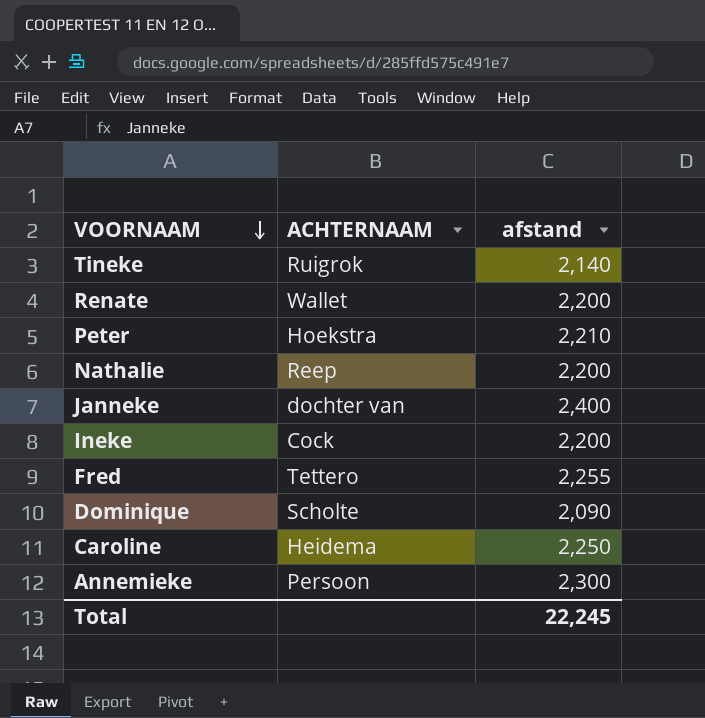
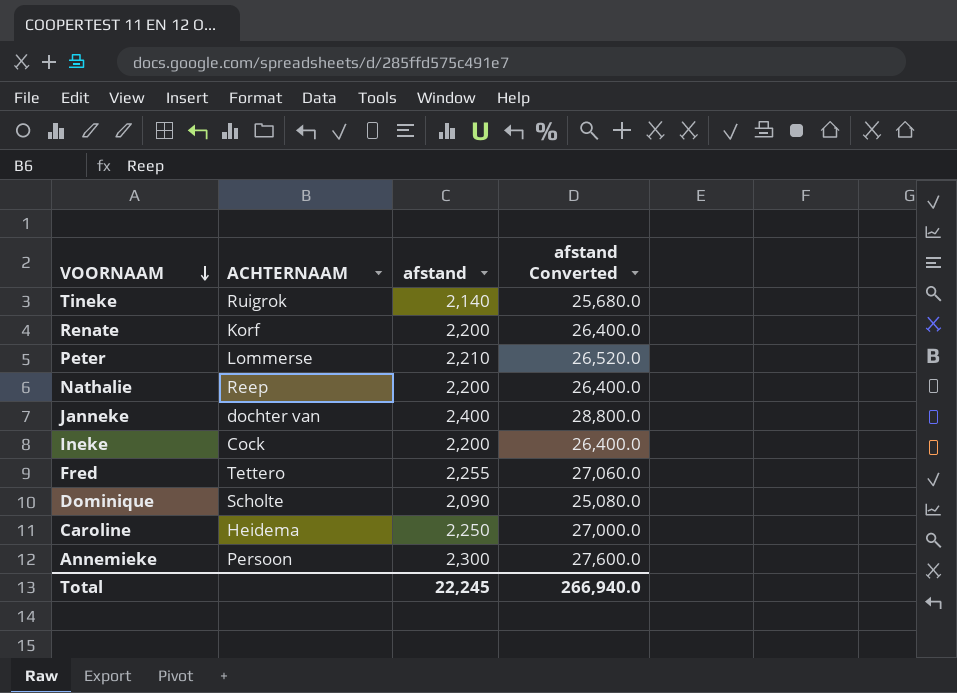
column afstand Converted | formula: none -> [afstand] * 12
Renate | ACHTERNAAM: Wallet -> Korf
Peter | ACHTERNAAM: Hoekstra -> Lommerse

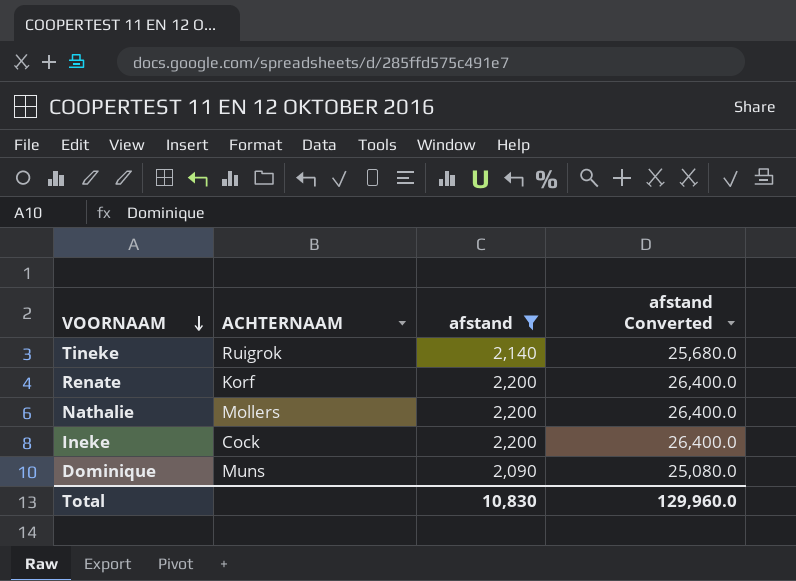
filter: none -> afstand <= 2,200
Nathalie | ACHTERNAAM: Reep -> Mollers
Dominique | ACHTERNAAM: Scholte -> Muns
Total | afstand: 22,245 -> 10,830
Total | afstand Converted: 266,940.0 -> 129,960.0

